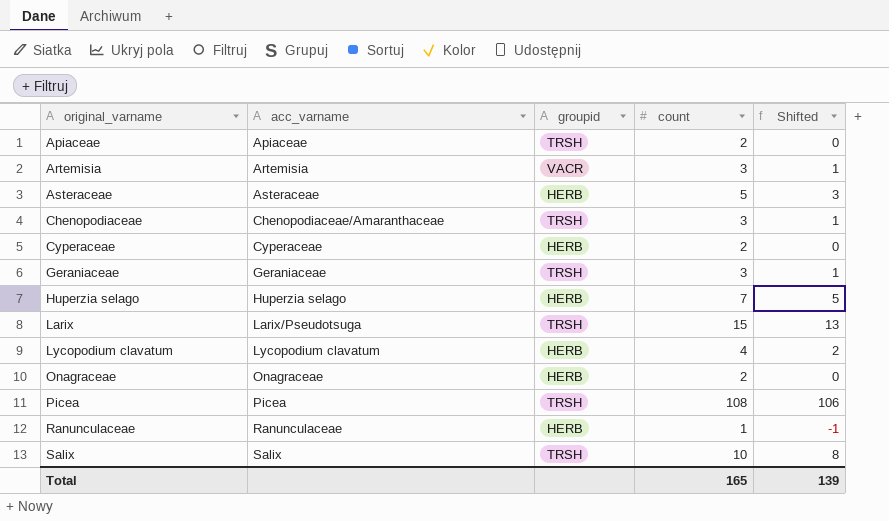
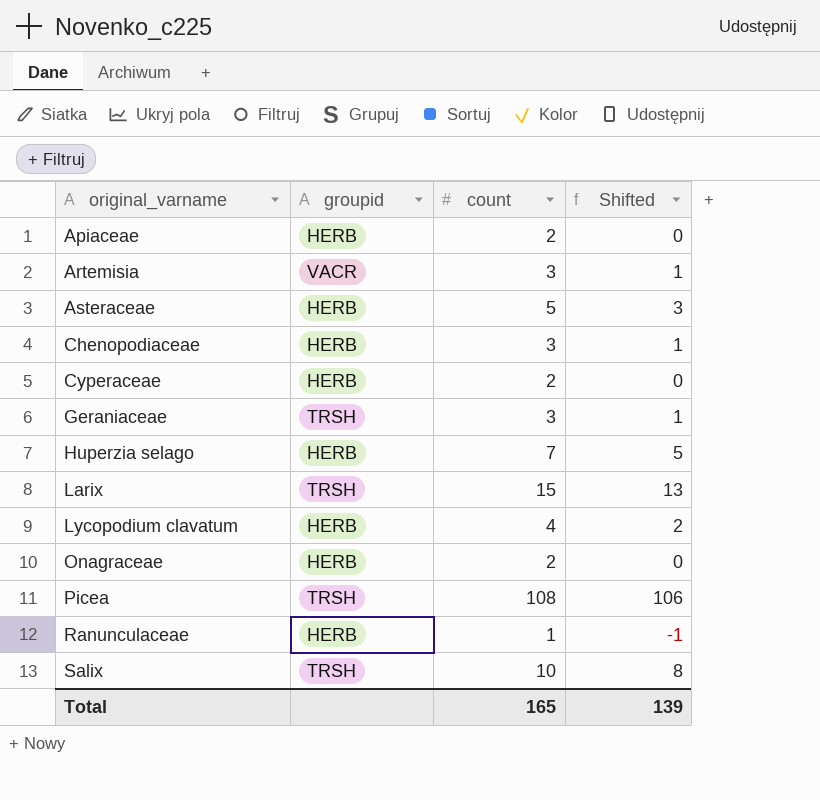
column acc_varname | position: 2 -> none
Apiaceae | groupid: TRSH -> HERB
Chenopodiaceae | groupid: TRSH -> HERB

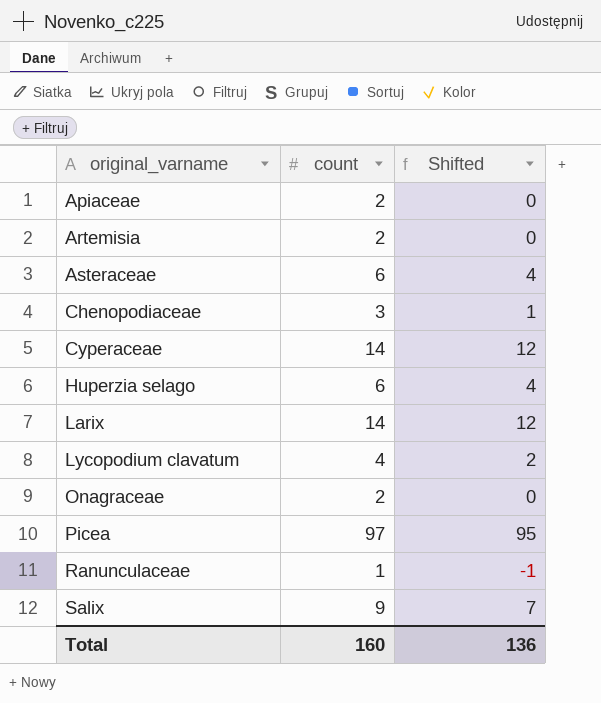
column groupid | position: 2 -> none
row Geraniaceae: TRSH | 3 | 1 -> none
Artemisia | count: 3 -> 2
Artemisia | Shifted: 1 -> 0
Asteraceae | count: 5 -> 6
Asteraceae | Shifted: 3 -> 4
Cyperaceae | count: 2 -> 14
Cyperaceae | Shifted: 0 -> 12
Huperzia selago | count: 7 -> 6
Huperzia selago | Shifted: 5 -> 4
Larix | count: 15 -> 14
Larix | Shifted: 13 -> 12
Picea | count: 108 -> 97
Picea | Shifted: 106 -> 95
Salix | count: 10 -> 9
Salix | Shifted: 8 -> 7
Total | count: 165 -> 160
Total | Shifted: 139 -> 136

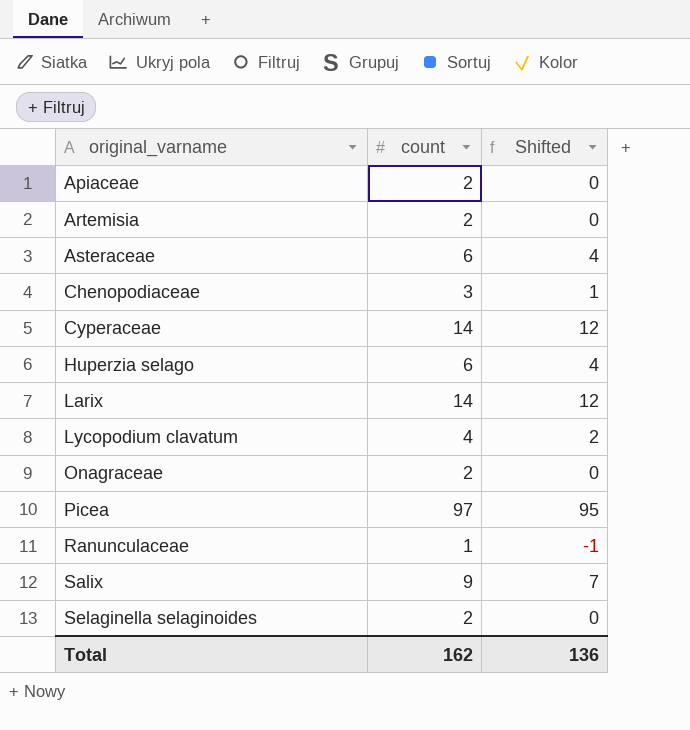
row Selaginella selaginoides: none -> 2 | 0
Total | count: 160 -> 162

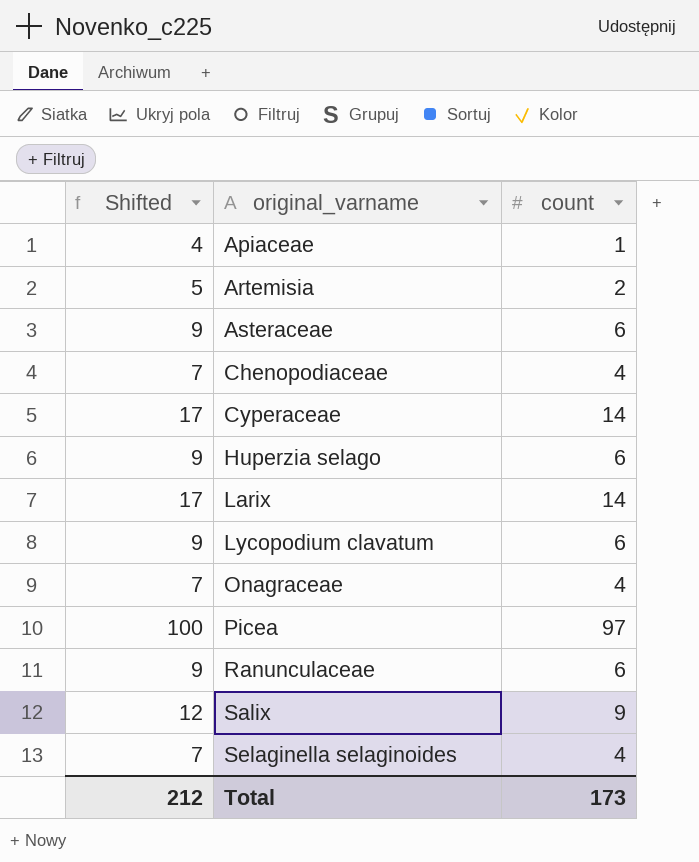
column Shifted | formula: [count] - 2 -> [count] + 3
column Shifted | position: 3 -> 1
Apiaceae | count: 2 -> 1
Chenopodiaceae | count: 3 -> 4
Lycopodium clavatum | count: 4 -> 6
Onagraceae | count: 2 -> 4
Ranunculaceae | count: 1 -> 6
Selaginella selaginoides | count: 2 -> 4
Total | Shifted: 136 -> 212
Total | count: 162 -> 173

